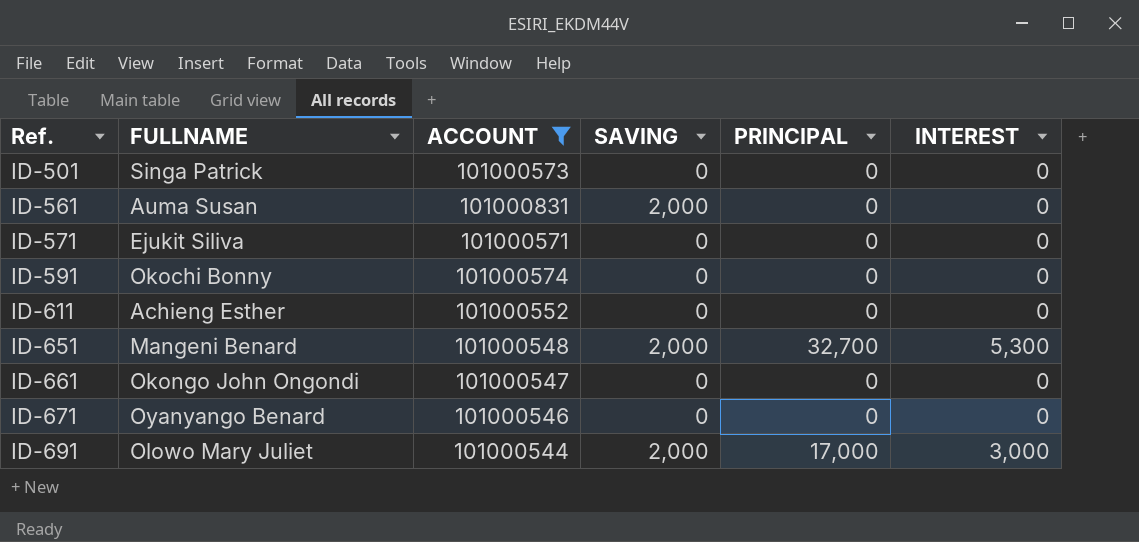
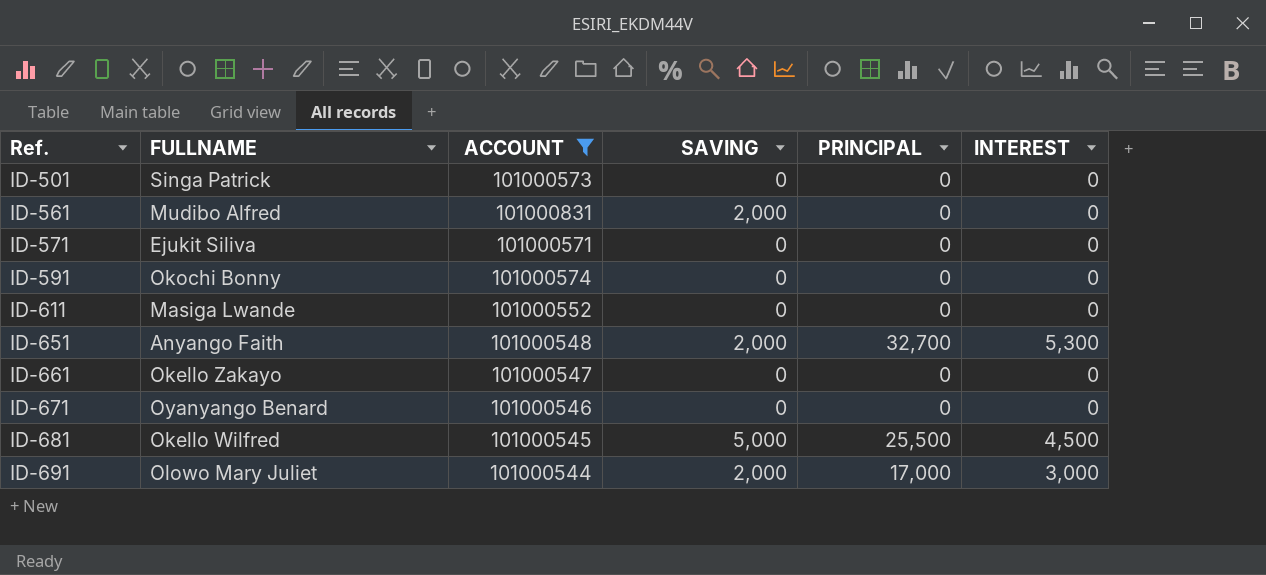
ID-561 | FULLNAME: Auma Susan -> Mudibo Alfred
ID-611 | FULLNAME: Achieng Esther -> Masiga Lwande
ID-651 | FULLNAME: Mangeni Benard -> Anyango Faith
ID-661 | FULLNAME: Okongo John Ongondi -> Okello Zakayo
row ID-681: none -> Okello Wilfred | 101000545 | 5,000 | 25,500 | 4,500

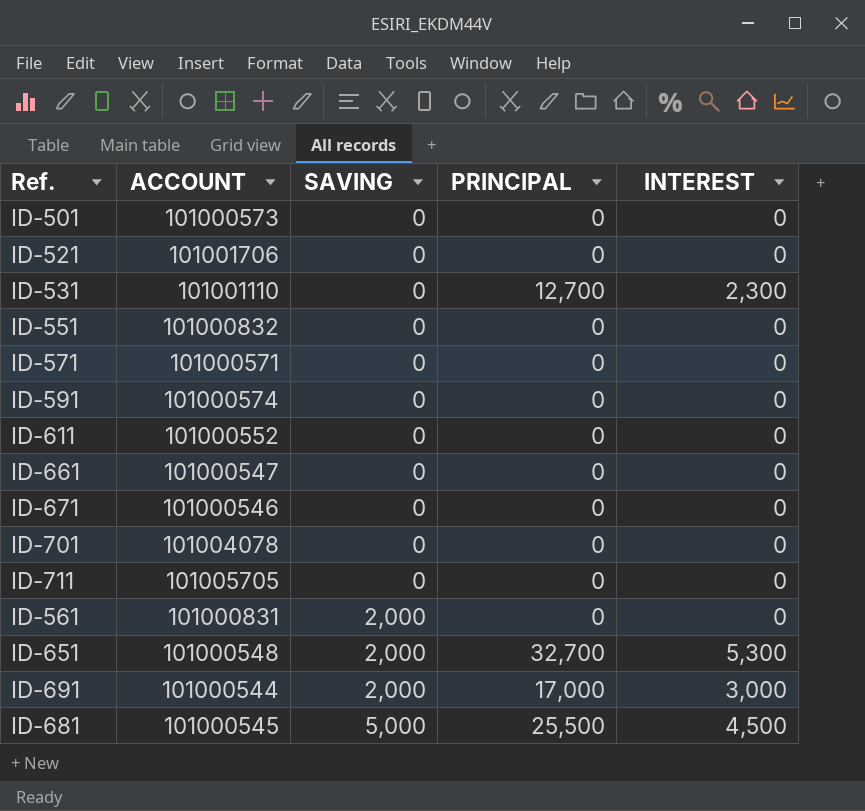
filter: ACCOUNT <= 101000831 -> none
row order: Ref. ascending -> SAVING ascending
column FULLNAME | position: 2 -> none

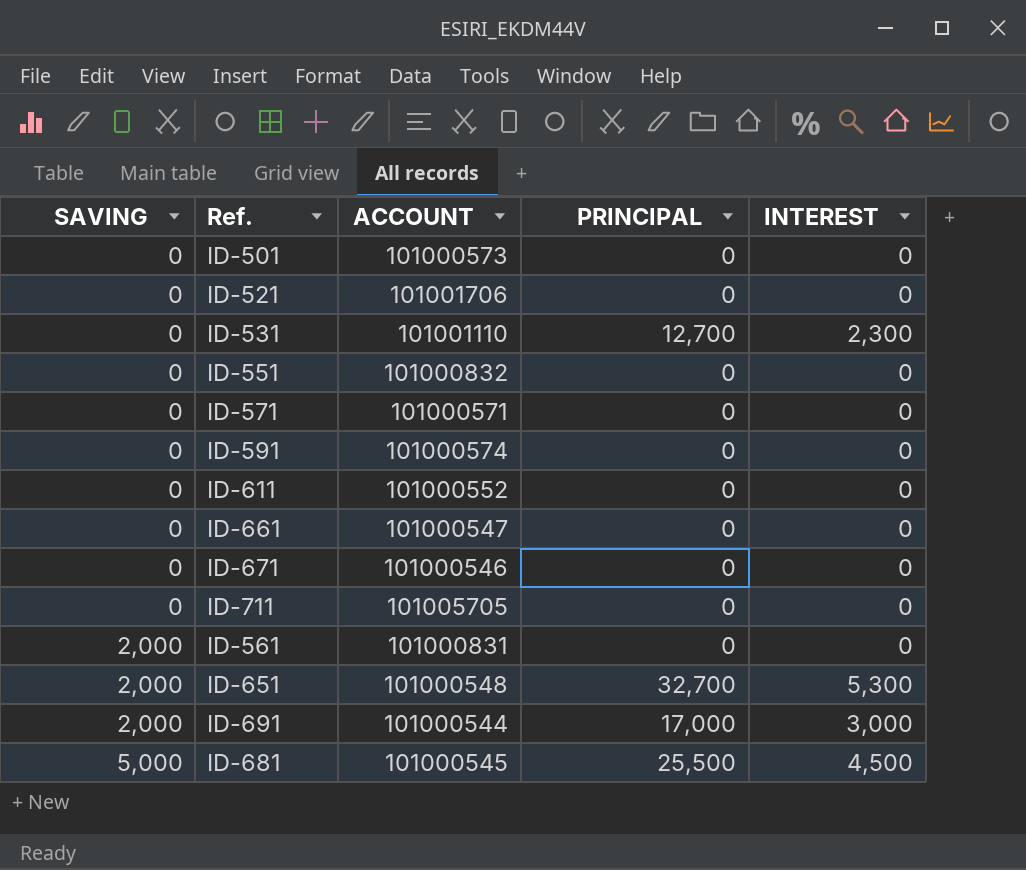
column SAVING | position: 3 -> 1
row ID-701: 101004078 | 0 | 0 | 0 -> none

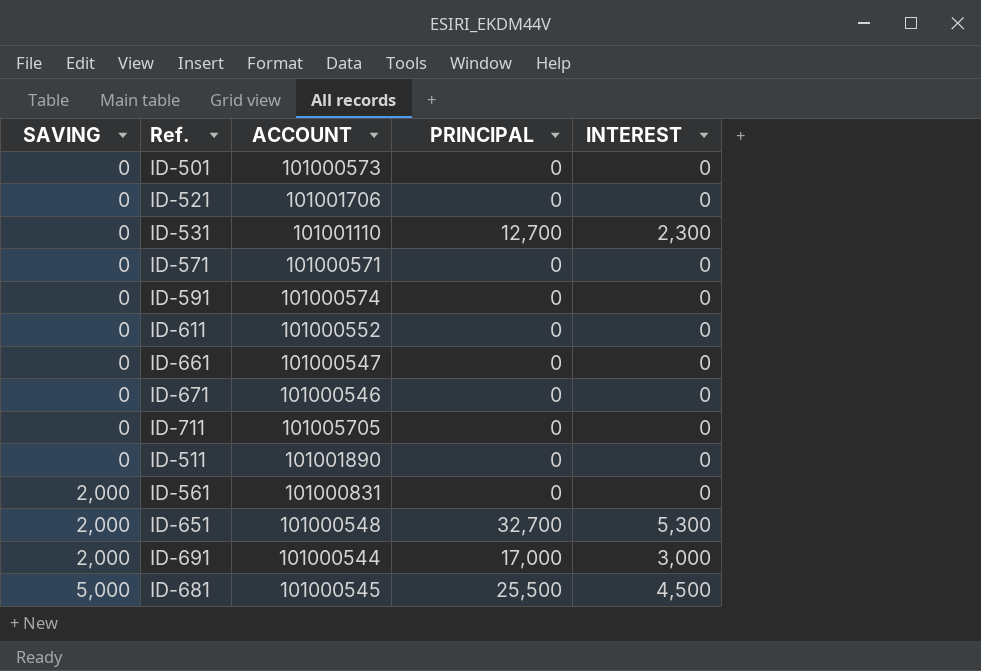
row ID-551: 0 | 101000832 | 0 | 0 -> none
row ID-511: none -> 0 | 101001890 | 0 | 0

